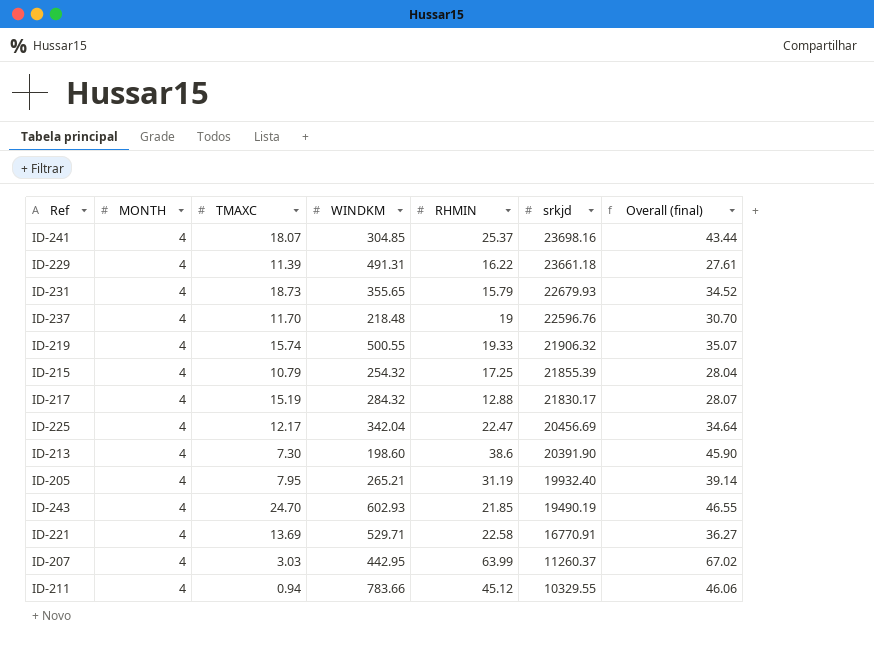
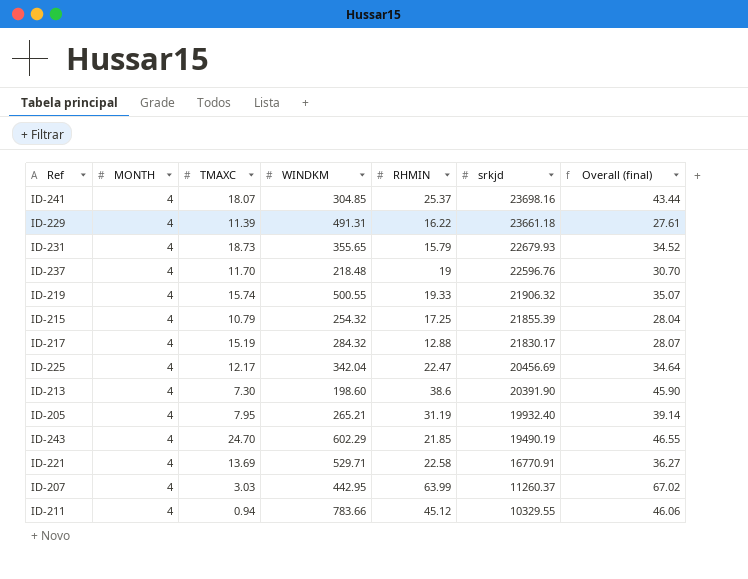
ID-243 | WINDKM: 602.93 -> 602.29

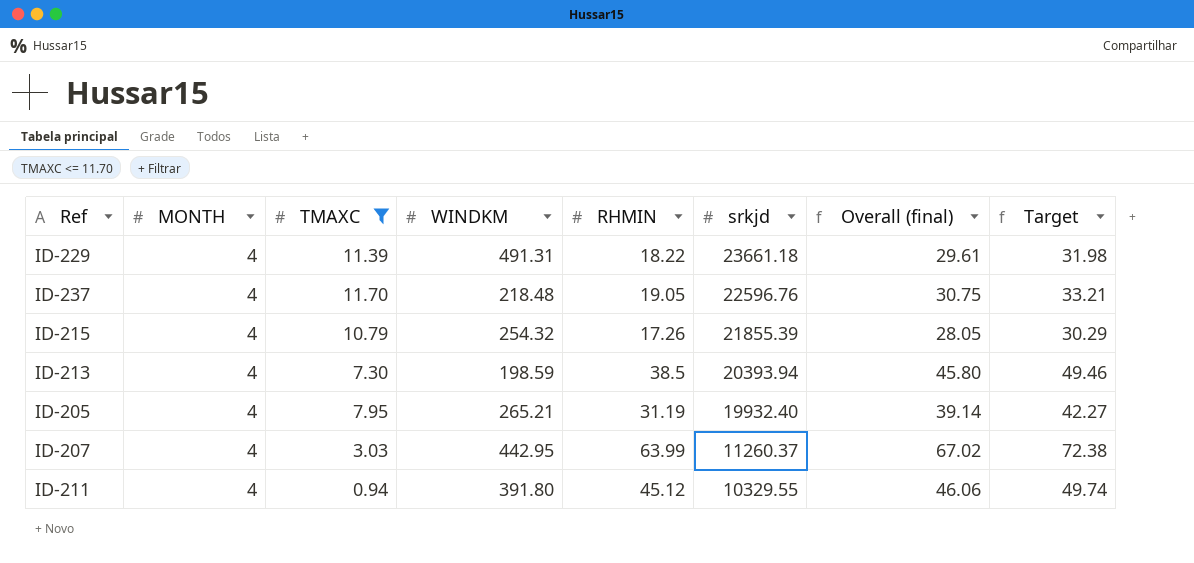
filter: none -> TMAXC <= 11.70
column Target | formula: none -> [Overall (final)] * 1.08
ID-229 | RHMIN: 16.22 -> 18.22
ID-229 | Overall (final): 27.61 -> 29.61
ID-237 | RHMIN: 19 -> 19.05
ID-237 | Overall (final): 30.70 -> 30.75
ID-215 | RHMIN: 17.25 -> 17.26
ID-215 | Overall (final): 28.04 -> 28.05
ID-213 | WINDKM: 198.60 -> 198.59
ID-213 | RHMIN: 38.6 -> 38.5
ID-213 | srkjd: 20391.90 -> 20393.94
ID-213 | Overall (final): 45.90 -> 45.80
ID-211 | WINDKM: 783.66 -> 391.80

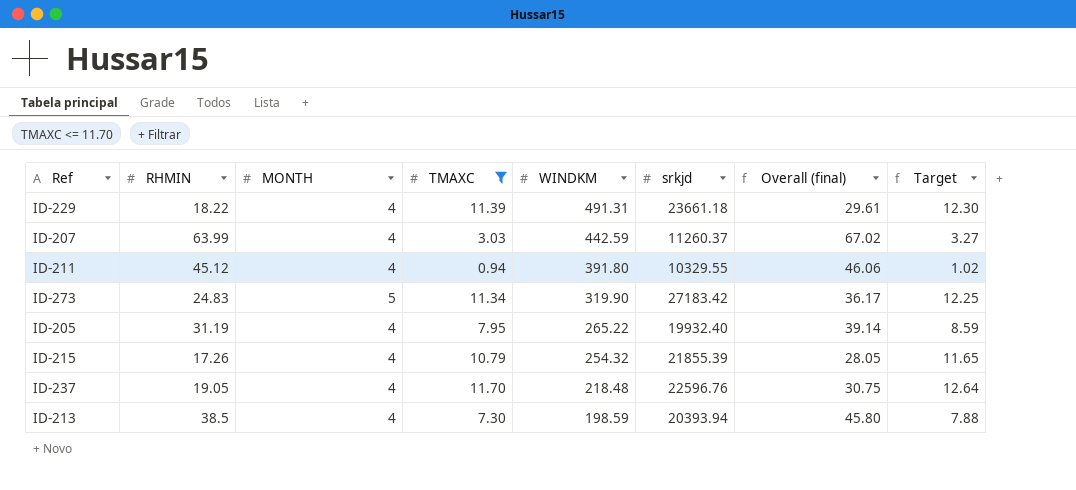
row order: srkjd descending -> WINDKM descending
column RHMIN | position: 5 -> 2
column Target | formula: [Overall (final)] * 1.08 -> [TMAXC] * 1.08
ID-207 | WINDKM: 442.95 -> 442.59
row ID-273: none -> 24.83 | 5 | 11.34 | 319.90 | 27183.42 | 36.17 | 12.25
ID-205 | WINDKM: 265.21 -> 265.22

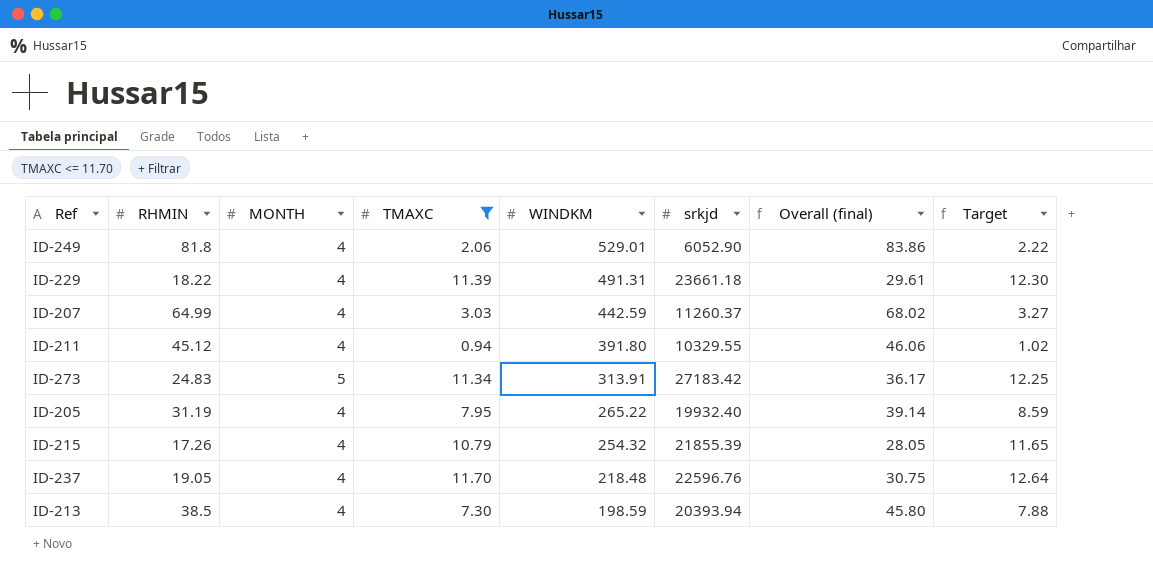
row ID-249: none -> 81.8 | 4 | 2.06 | 529.01 | 6052.90 | 83.86 | 2.22
ID-207 | RHMIN: 63.99 -> 64.99
ID-207 | Overall (final): 67.02 -> 68.02
ID-273 | WINDKM: 319.90 -> 313.91

